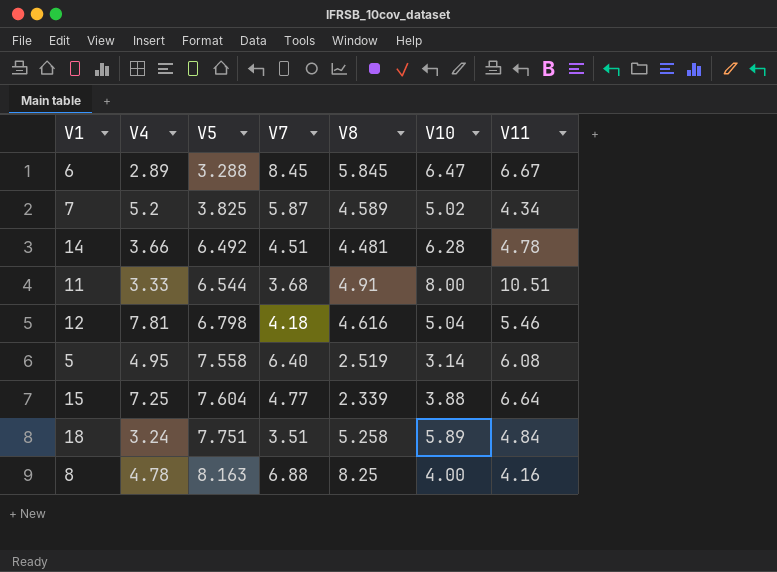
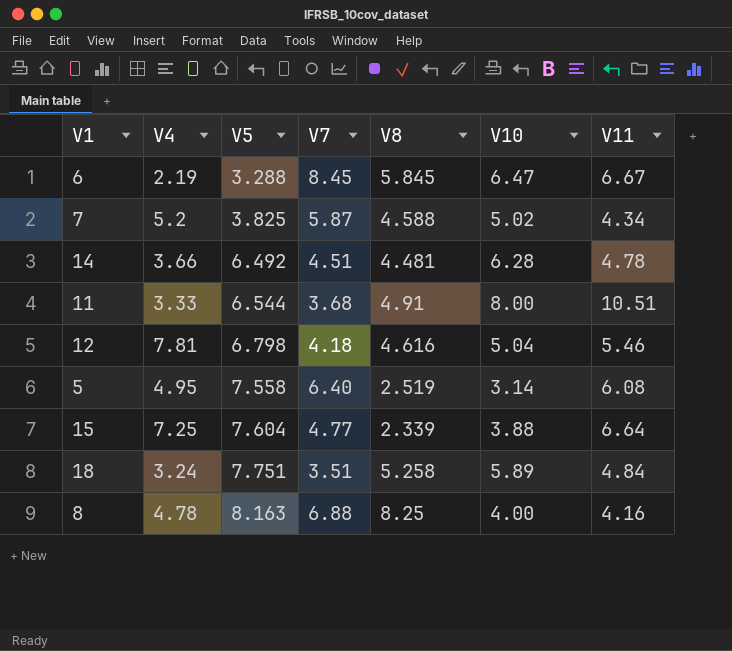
6 | V4: 2.89 -> 2.19
7 | V8: 4.589 -> 4.588

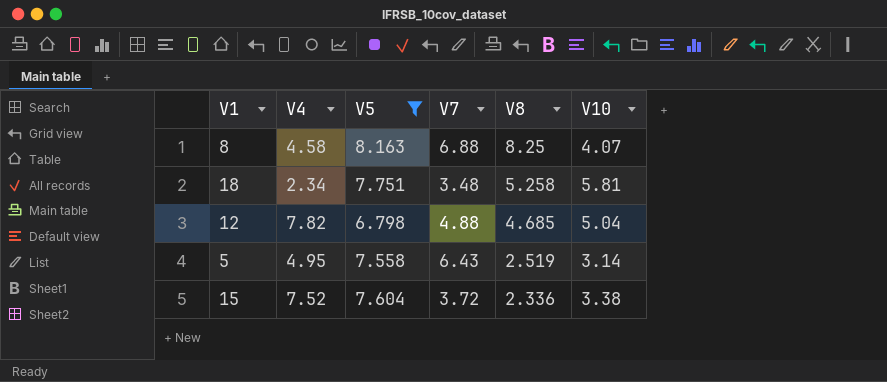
filter: none -> V5 >= 6.798
row order: V5 ascending -> V8 descending
column V11 | position: 7 -> none
8 | V4: 4.78 -> 4.58
8 | V10: 4.00 -> 4.07
18 | V4: 3.24 -> 2.34
18 | V7: 3.51 -> 3.48
18 | V10: 5.89 -> 5.81
12 | V4: 7.81 -> 7.82
12 | V7: 4.18 -> 4.88
12 | V8: 4.616 -> 4.685
5 | V7: 6.40 -> 6.43
15 | V4: 7.25 -> 7.52
15 | V7: 4.77 -> 3.72
15 | V8: 2.339 -> 2.336
15 | V10: 3.88 -> 3.38

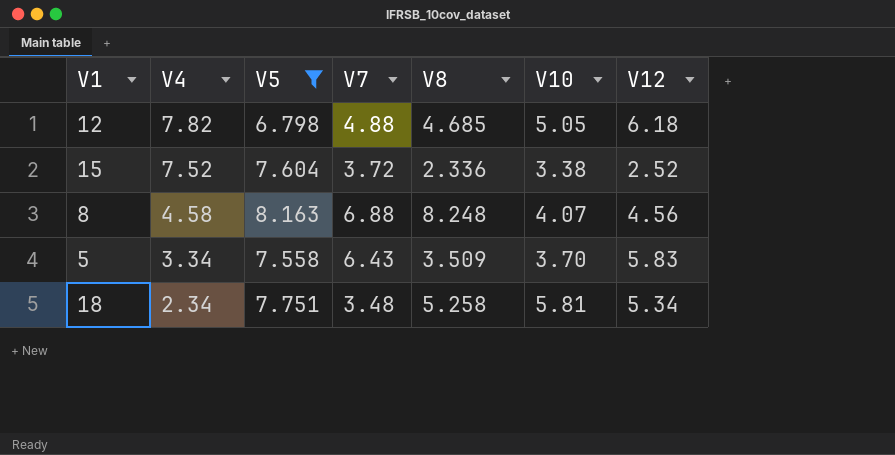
row order: V8 descending -> V4 descending
column V12 | position: none -> 7
12 | V10: 5.04 -> 5.05
8 | V8: 8.25 -> 8.248
5 | V4: 4.95 -> 3.34
5 | V8: 2.519 -> 3.509
5 | V10: 3.14 -> 3.70

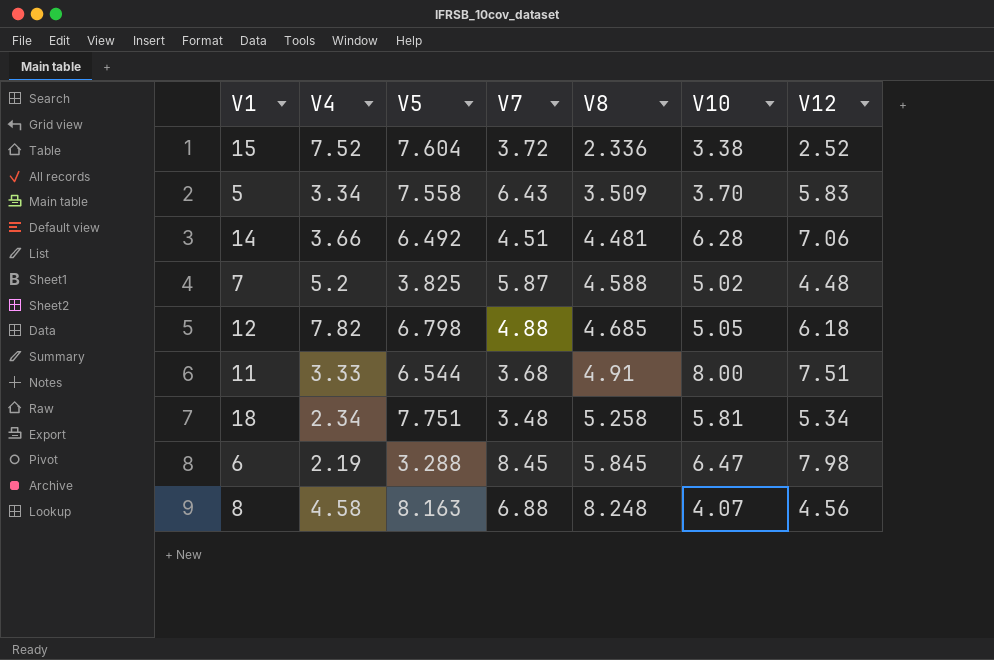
filter: V5 >= 6.798 -> none
row order: V4 descending -> V8 ascending

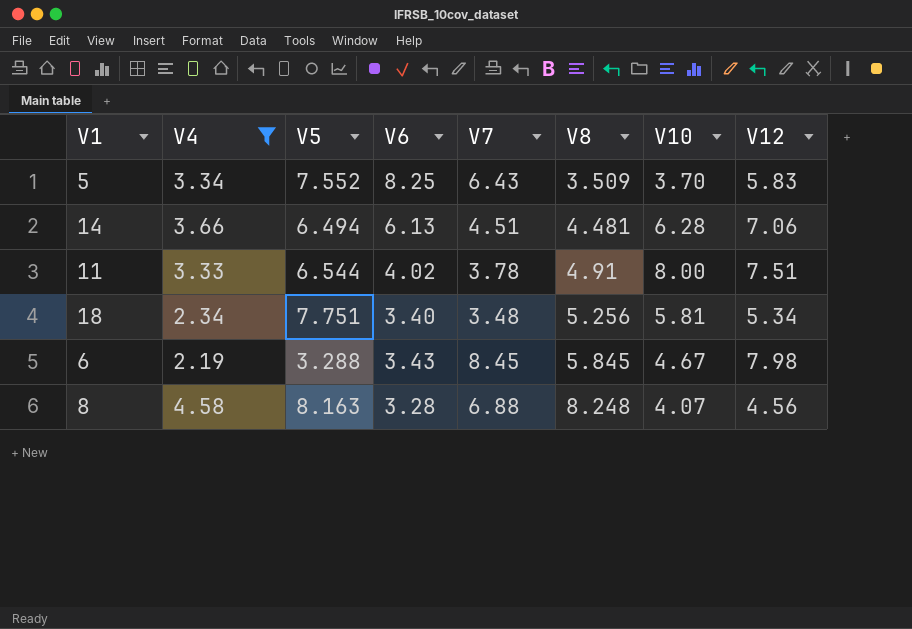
filter: none -> V4 <= 4.58
column V6 | position: none -> 4
5 | V5: 7.558 -> 7.552
14 | V5: 6.492 -> 6.494
11 | V7: 3.68 -> 3.78
18 | V8: 5.258 -> 5.256
6 | V10: 6.47 -> 4.67

